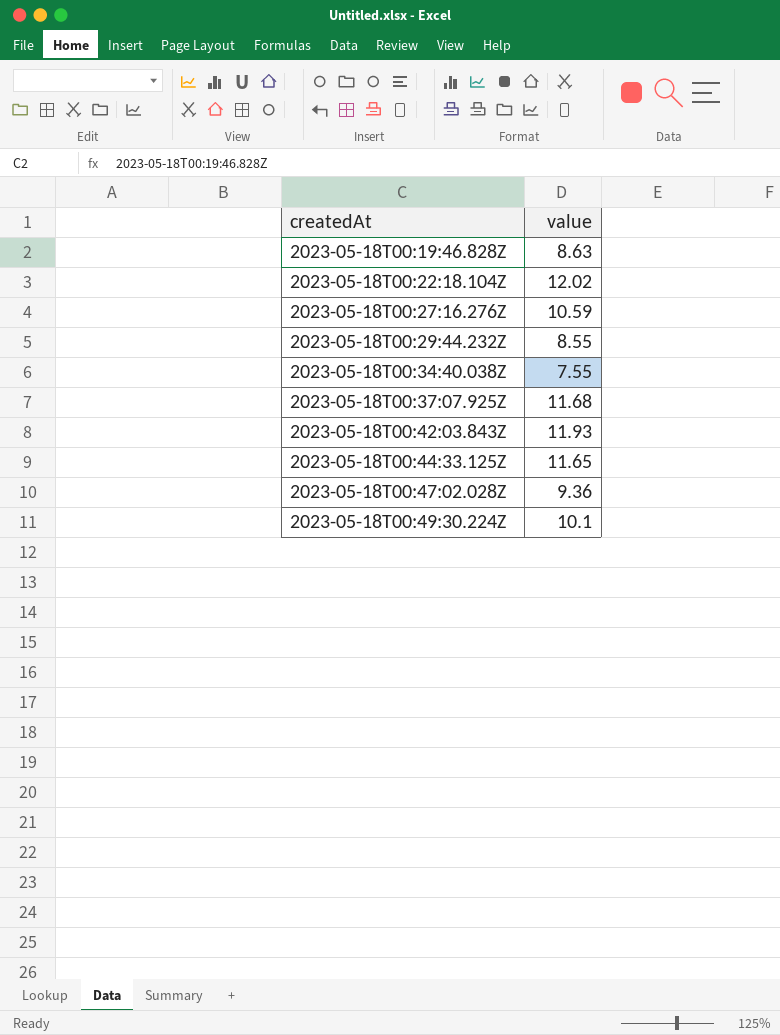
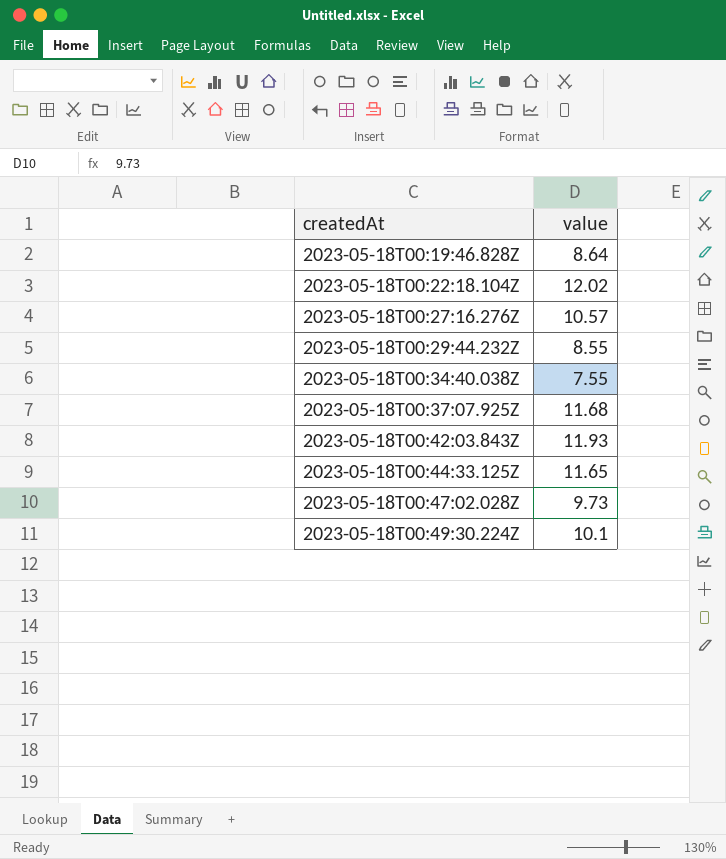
2023-05-18T00:19:46.828Z | value: 8.63 -> 8.64
2023-05-18T00:27:16.276Z | value: 10.59 -> 10.57
2023-05-18T00:47:02.028Z | value: 9.36 -> 9.73

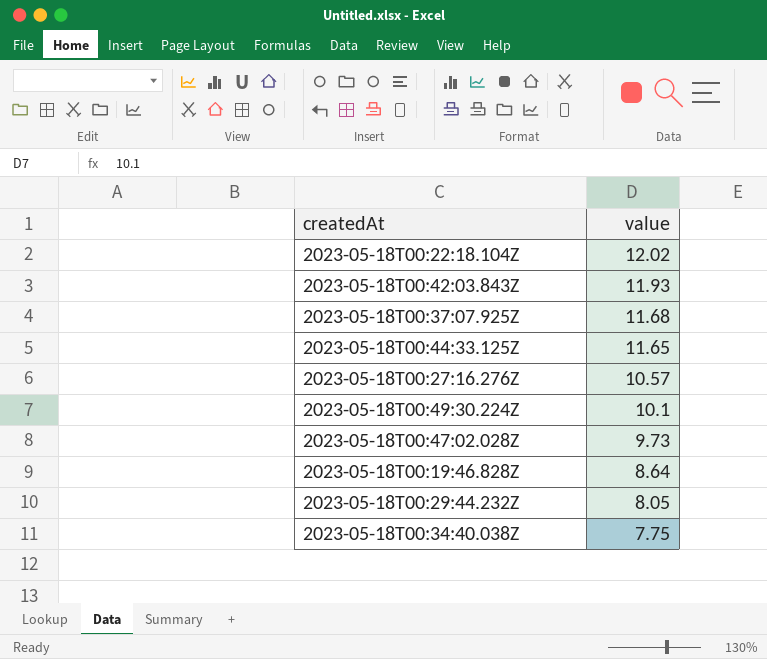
row order: createdAt ascending -> value descending
2023-05-18T00:29:44.232Z | value: 8.55 -> 8.05
2023-05-18T00:34:40.038Z | value: 7.55 -> 7.75

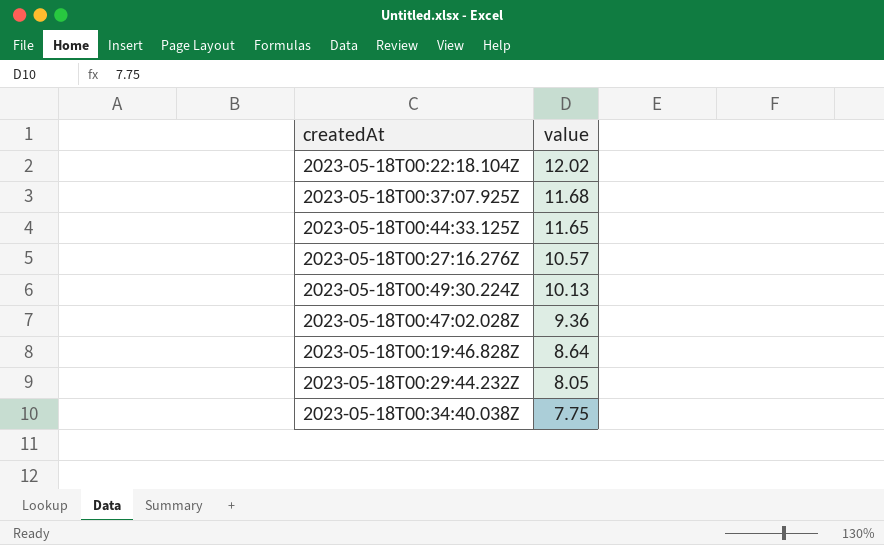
row 2023-05-18T00:42:03.843Z: 11.93 -> none
2023-05-18T00:49:30.224Z | value: 10.1 -> 10.13
2023-05-18T00:47:02.028Z | value: 9.73 -> 9.36

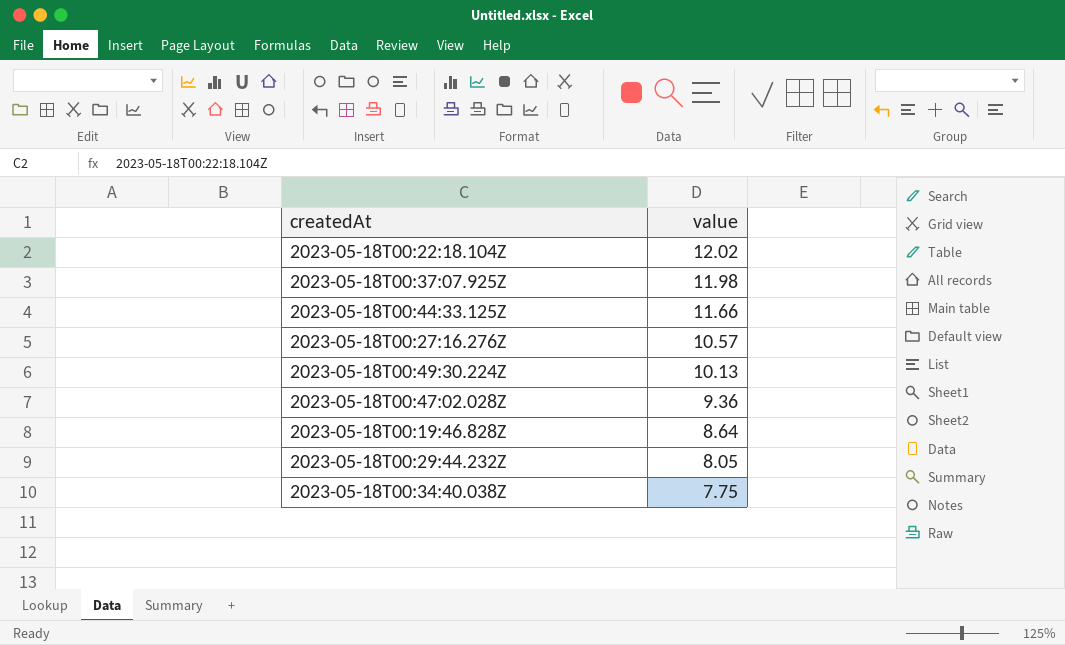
2023-05-18T00:37:07.925Z | value: 11.68 -> 11.98
2023-05-18T00:44:33.125Z | value: 11.65 -> 11.66

